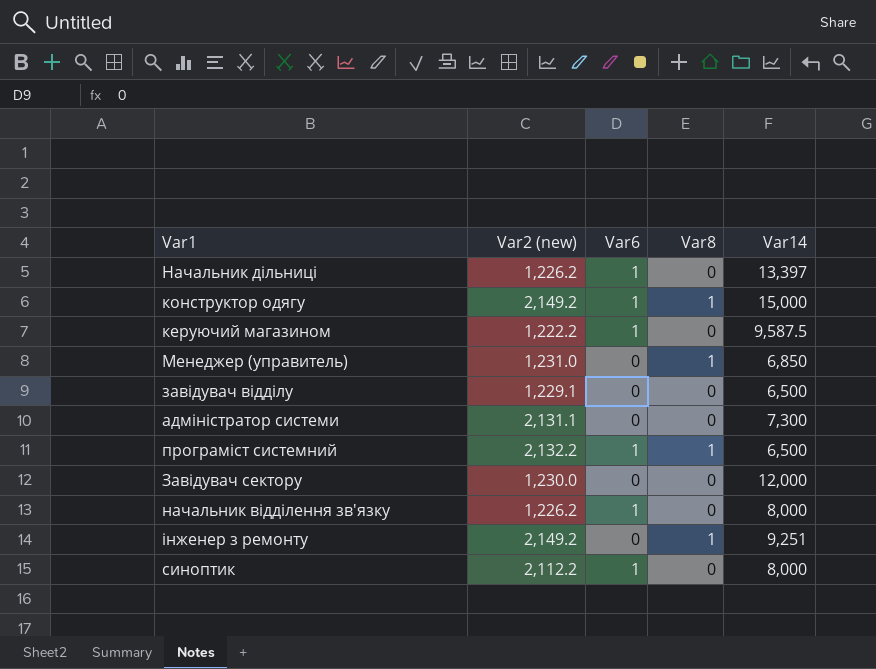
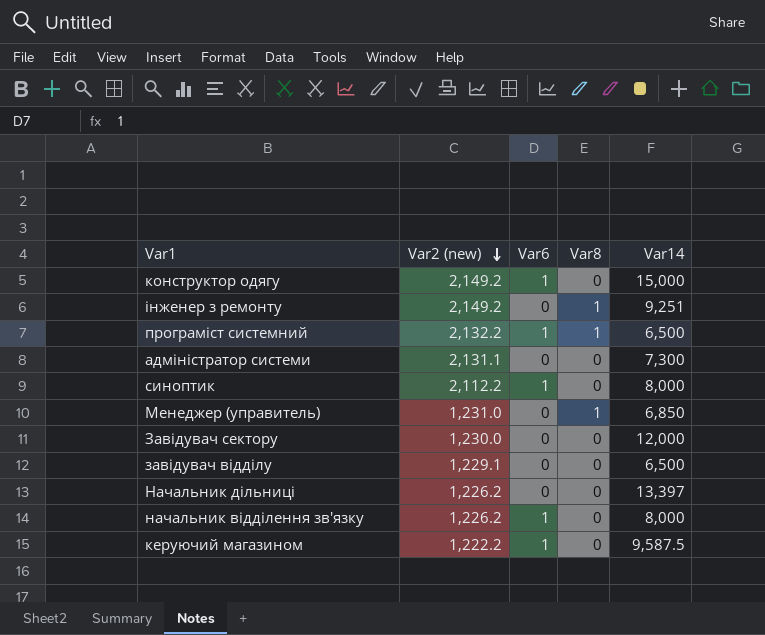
row order: none -> Var2 (new) descending
конструктор одягу | Var8: 1 -> 0
Начальник дільниці | Var6: 1 -> 0

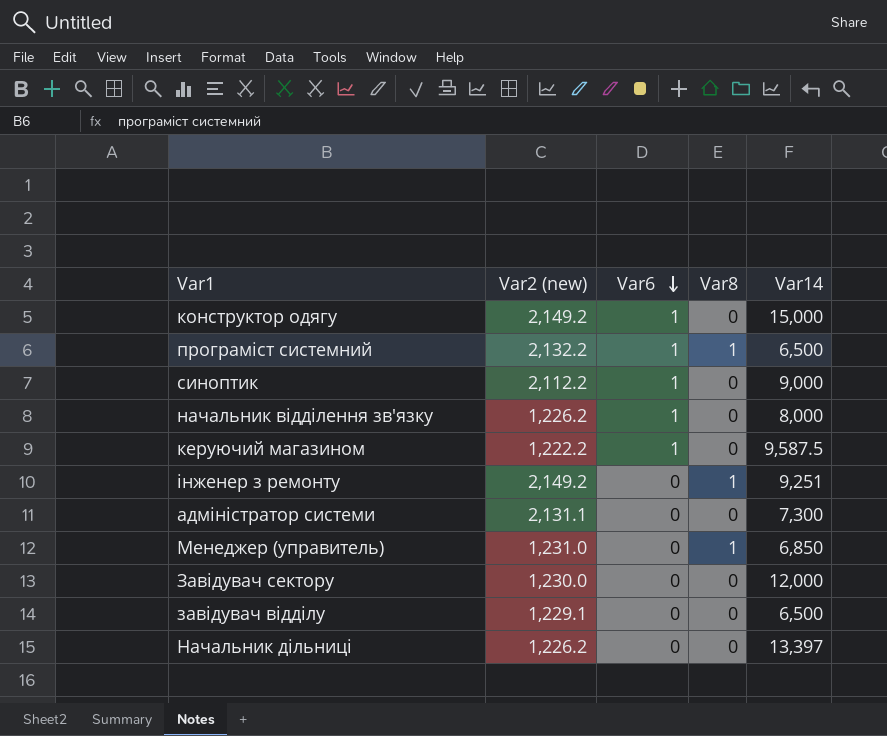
row order: Var2 (new) descending -> Var6 descending
синоптик | Var14: 8,000 -> 9,000

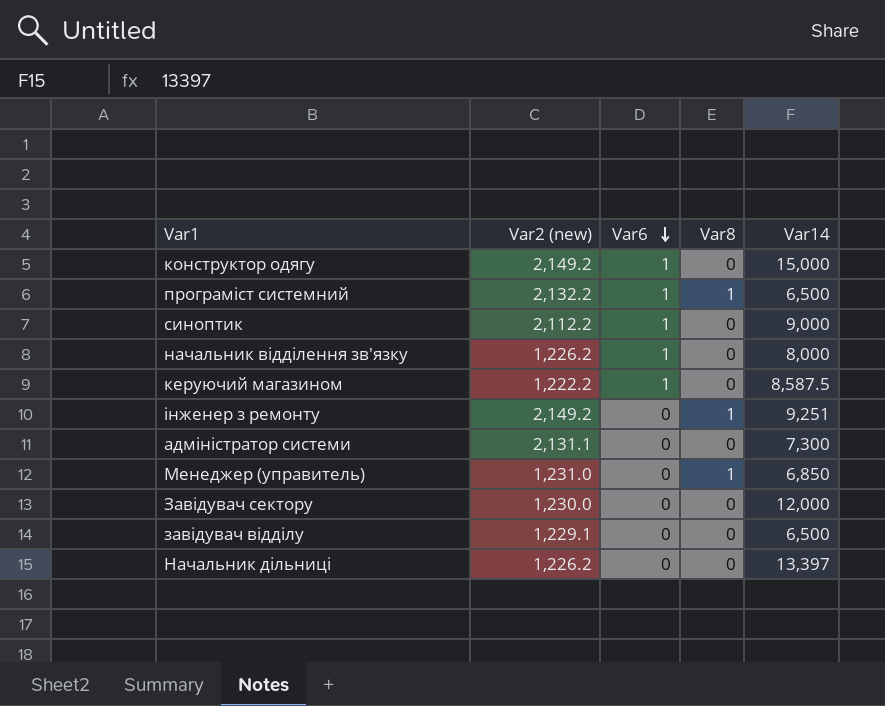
керуючий магазином | Var14: 9,587.5 -> 8,587.5

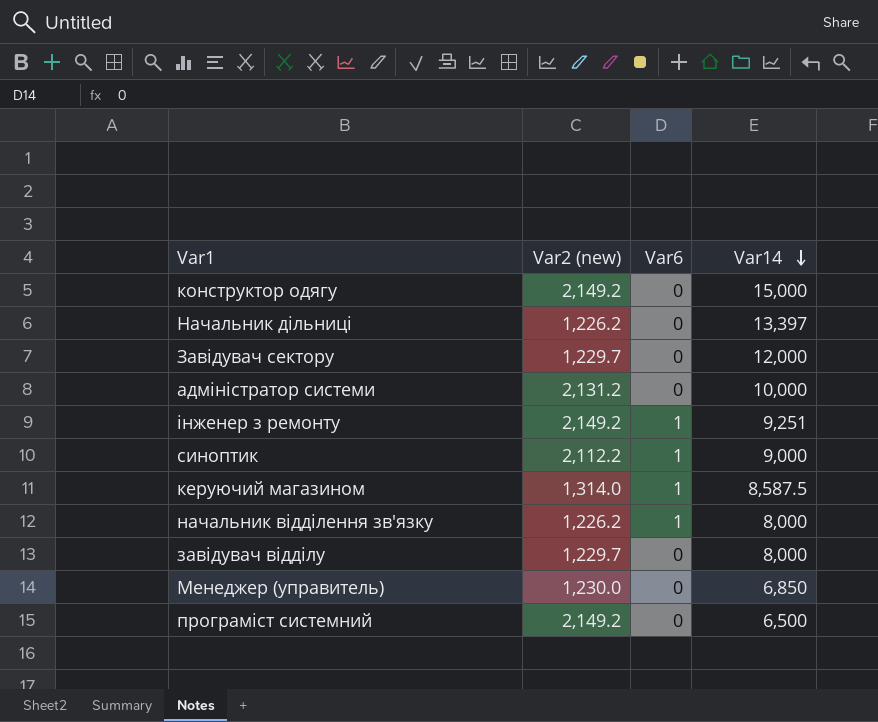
row order: Var6 descending -> Var14 descending
column Var8 | position: 4 -> none
конструктор одягу | Var6: 1 -> 0
Завідувач сектору | Var2 (new): 1,230.0 -> 1,229.7
адміністратор системи | Var2 (new): 2,131.1 -> 2,131.2
адміністратор системи | Var14: 7,300 -> 10,000
інженер з ремонту | Var6: 0 -> 1
керуючий магазином | Var2 (new): 1,222.2 -> 1,314.0
завідувач відділу | Var2 (new): 1,229.1 -> 1,229.7
завідувач відділу | Var14: 6,500 -> 8,000
Менеджер (управитель) | Var2 (new): 1,231.0 -> 1,230.0
програміст системний | Var2 (new): 2,132.2 -> 2,149.2
програміст системний | Var6: 1 -> 0

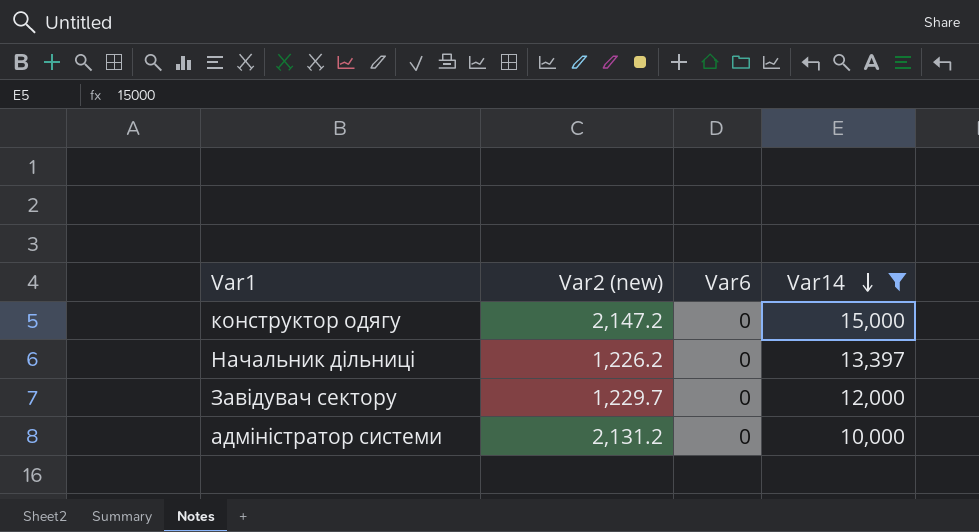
filter: none -> Var14 >= 10,000
конструктор одягу | Var2 (new): 2,149.2 -> 2,147.2

